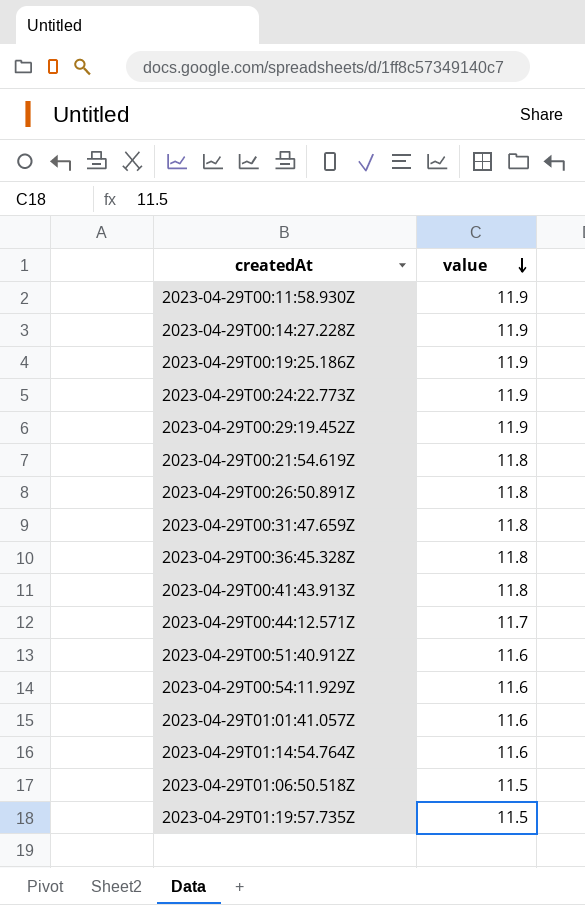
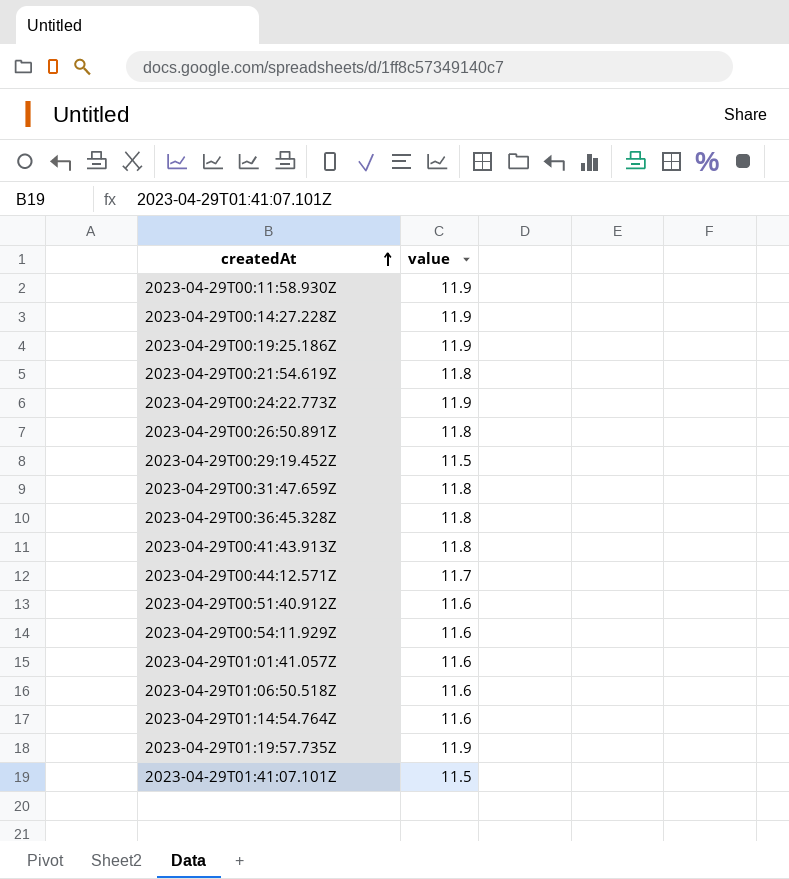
row order: value descending -> createdAt ascending
2023-04-29T00:29:19.452Z | value: 11.9 -> 11.5
2023-04-29T01:06:50.518Z | value: 11.5 -> 11.6
2023-04-29T01:19:57.735Z | value: 11.5 -> 11.9
row 2023-04-29T01:41:07.101Z: none -> 11.5

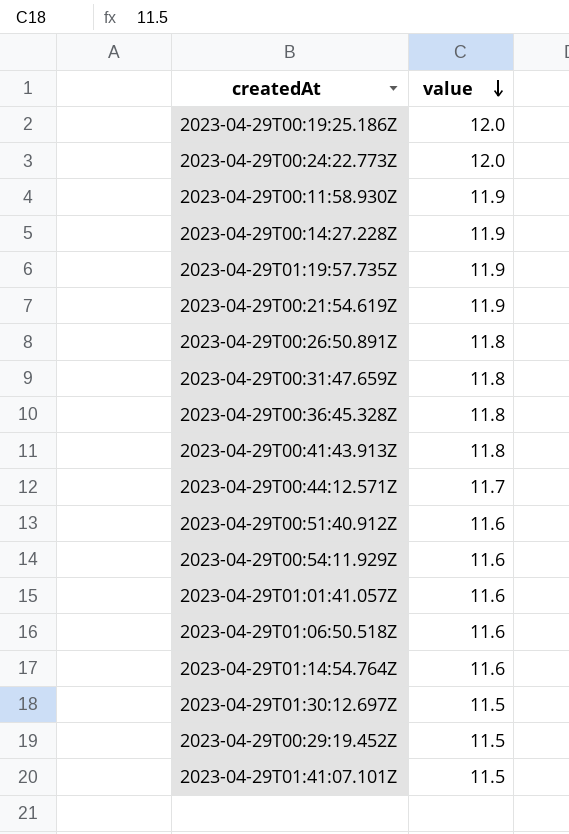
row order: createdAt ascending -> value descending
2023-04-29T00:19:25.186Z | value: 11.9 -> 12.0
2023-04-29T00:24:22.773Z | value: 11.9 -> 12.0
2023-04-29T00:21:54.619Z | value: 11.8 -> 11.9
row 2023-04-29T01:30:12.697Z: none -> 11.5

